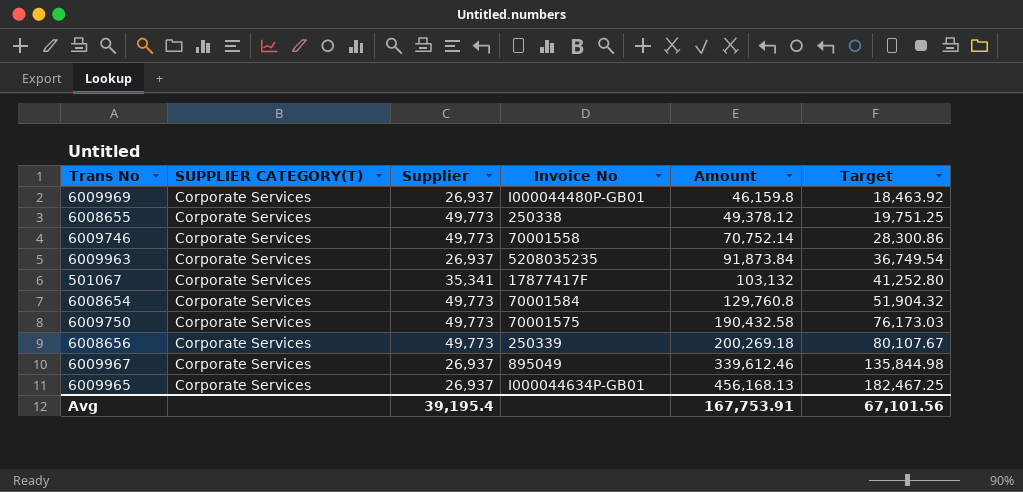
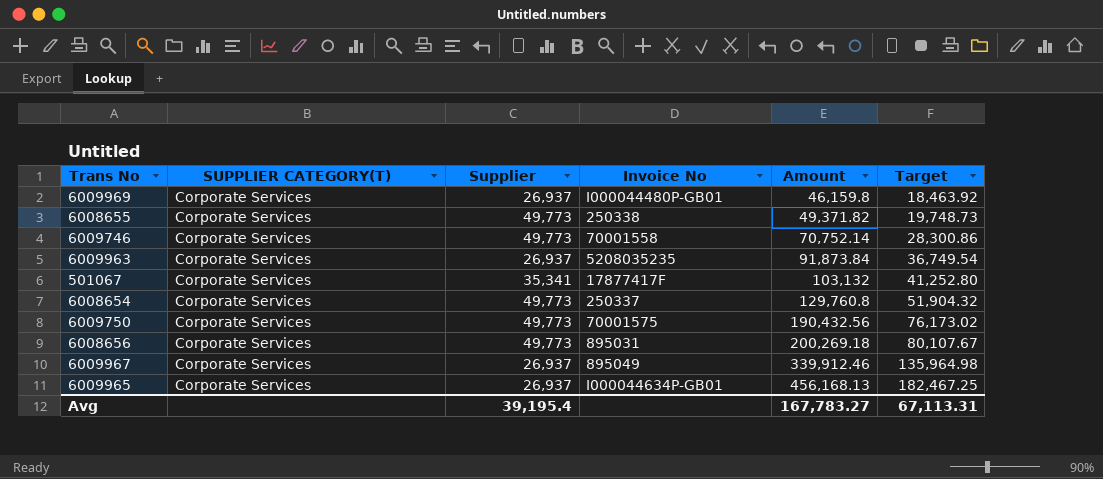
6008655 | Amount: 49,378.12 -> 49,371.82
6008655 | Target: 19,751.25 -> 19,748.73
6008654 | Invoice No: 70001584 -> 250337
6009750 | Amount: 190,432.58 -> 190,432.56
6009750 | Target: 76,173.03 -> 76,173.02
6008656 | Invoice No: 250339 -> 895031
6009967 | Amount: 339,612.46 -> 339,912.46
6009967 | Target: 135,844.98 -> 135,964.98
Avg | Amount: 167,753.91 -> 167,783.27
Avg | Target: 67,101.56 -> 67,113.31

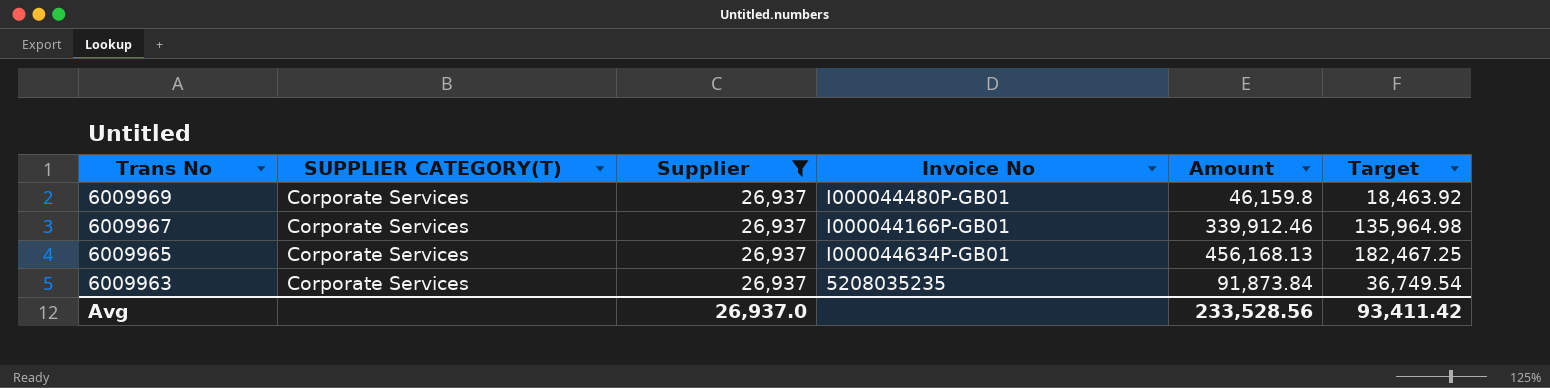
filter: none -> Supplier = 26,937
row order: Amount ascending -> Trans No descending
6009967 | Invoice No: 895049 -> I000044166P-GB01
Avg | Supplier: 39,195.4 -> 26,937.0
Avg | Amount: 167,783.27 -> 233,528.56
Avg | Target: 67,113.31 -> 93,411.42

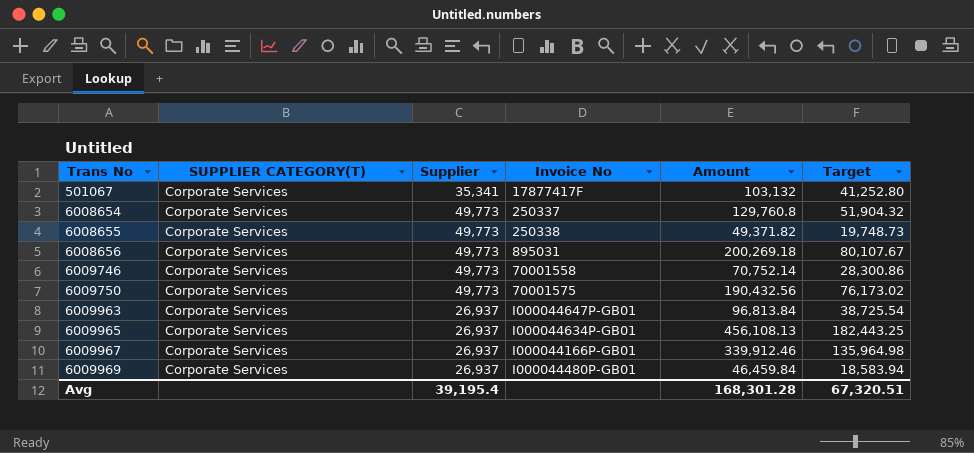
filter: Supplier = 26,937 -> none
row order: Trans No descending -> Trans No ascending
6009963 | Invoice No: 5208035235 -> I000044647P-GB01
6009963 | Amount: 91,873.84 -> 96,813.84
6009963 | Target: 36,749.54 -> 38,725.54
6009965 | Amount: 456,168.13 -> 456,108.13
6009965 | Target: 182,467.25 -> 182,443.25
6009969 | Amount: 46,159.8 -> 46,459.84
6009969 | Target: 18,463.92 -> 18,583.94
Avg | Supplier: 26,937.0 -> 39,195.4
Avg | Amount: 233,528.56 -> 168,301.28
Avg | Target: 93,411.42 -> 67,320.51

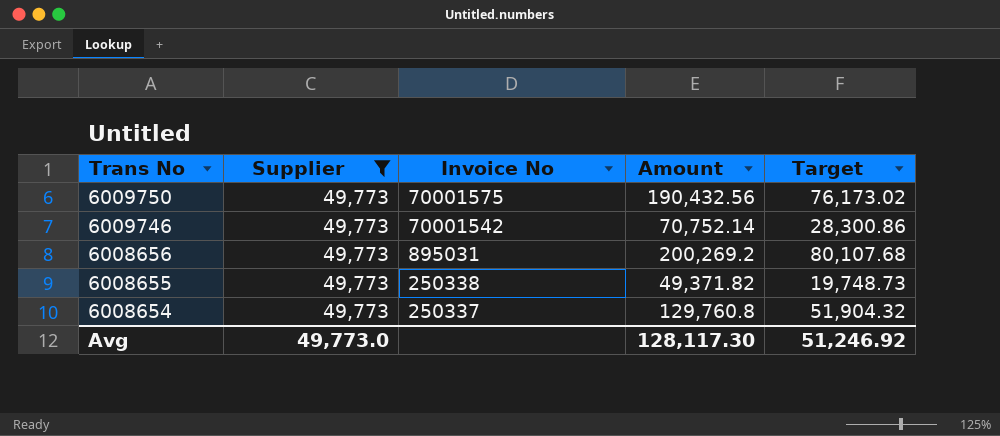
filter: none -> Supplier = 49,773
row order: Trans No ascending -> Trans No descending
column SUPPLIER CATEGORY(T) | position: 2 -> none
6009746 | Invoice No: 70001558 -> 70001542
6008656 | Amount: 200,269.18 -> 200,269.2
6008656 | Target: 80,107.67 -> 80,107.68
Avg | Supplier: 39,195.4 -> 49,773.0
Avg | Amount: 168,301.28 -> 128,117.30
Avg | Target: 67,320.51 -> 51,246.92

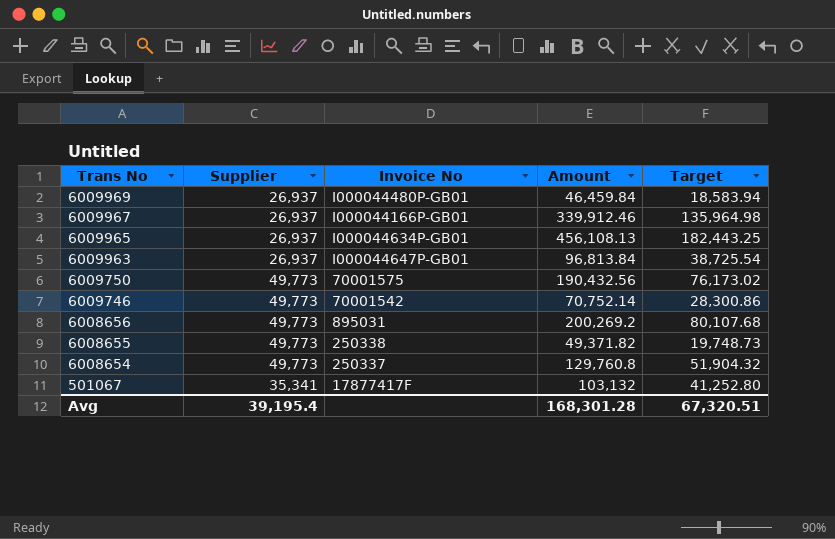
filter: Supplier = 49,773 -> none
Avg | Supplier: 49,773.0 -> 39,195.4
Avg | Amount: 128,117.30 -> 168,301.28
Avg | Target: 51,246.92 -> 67,320.51

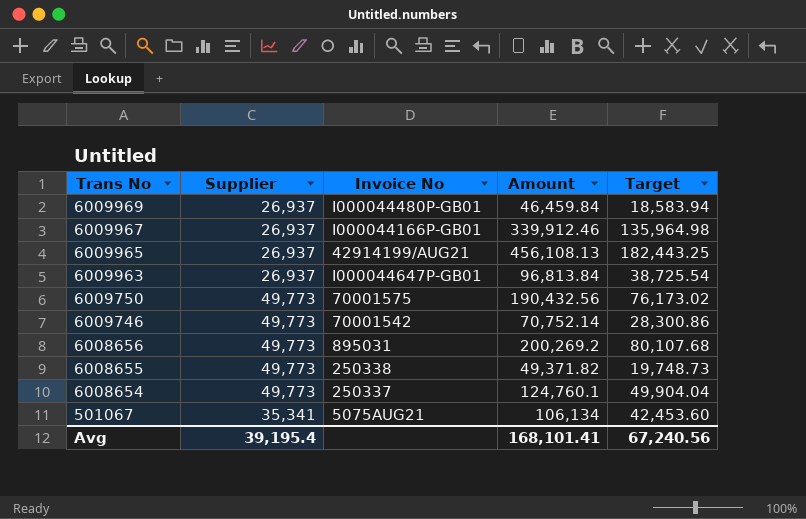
6009965 | Invoice No: I000044634P-GB01 -> 42914199/AUG21
6008654 | Amount: 129,760.8 -> 124,760.1
6008654 | Target: 51,904.32 -> 49,904.04
501067 | Invoice No: 17877417F -> 5075AUG21
501067 | Amount: 103,132 -> 106,134
501067 | Target: 41,252.80 -> 42,453.60
Avg | Amount: 168,301.28 -> 168,101.41
Avg | Target: 67,320.51 -> 67,240.56

